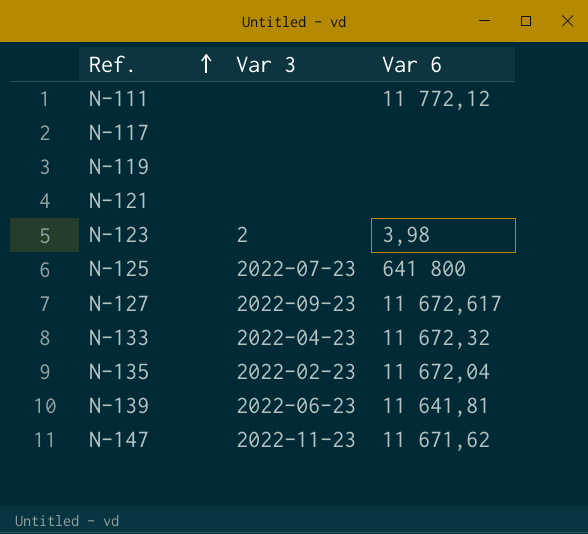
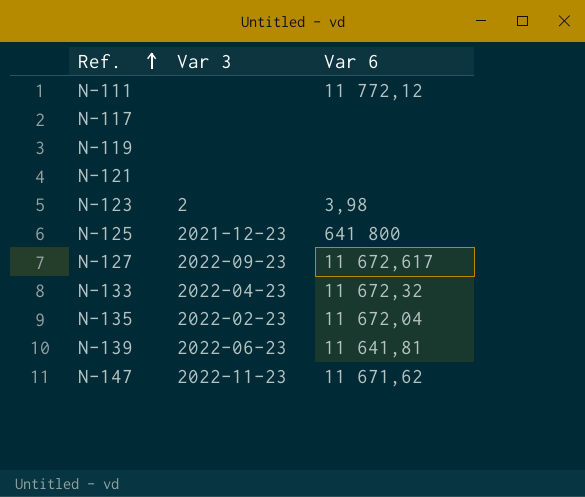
N-125 | Var 3: 2022-07-23 -> 2021-12-23

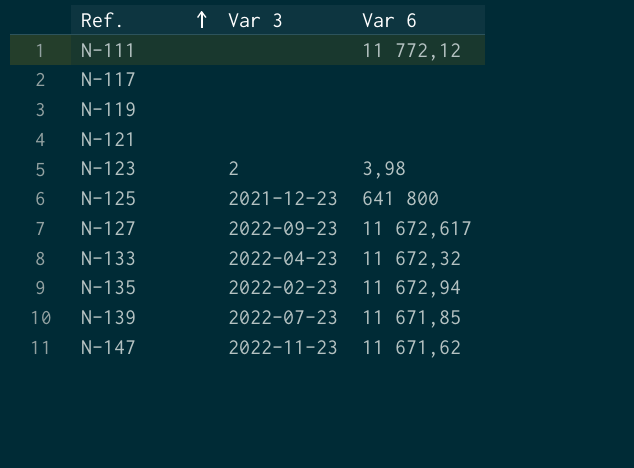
N-135 | Var 6: 11 672,04 -> 11 672,94
N-139 | Var 3: 2022-06-23 -> 2022-07-23
N-139 | Var 6: 11 641,81 -> 11 671,85

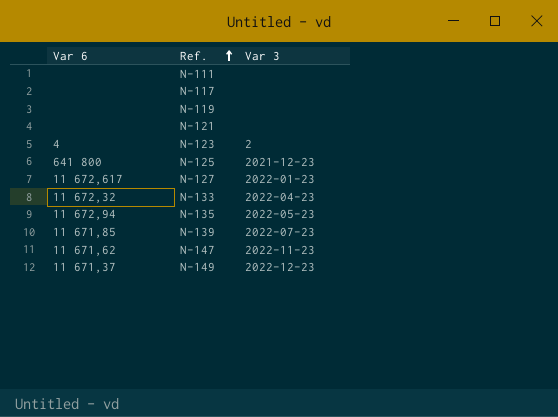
column Var 6 | position: 3 -> 1
N-111 | Var 6: 11 772,12 -> none
N-123 | Var 6: 3,98 -> 4
N-127 | Var 3: 2022-09-23 -> 2022-01-23
N-135 | Var 3: 2022-02-23 -> 2022-05-23
row N-149: none -> 11 671,37 | 2022-12-23

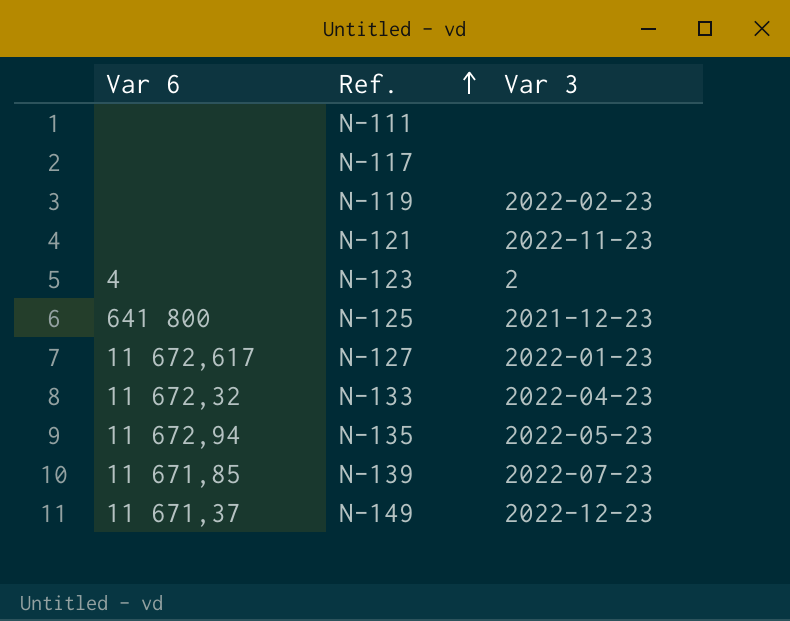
row N-147: 11 671,62 | 2022-11-23 -> none
N-119 | Var 3: none -> 2022-02-23
N-121 | Var 3: none -> 2022-11-23

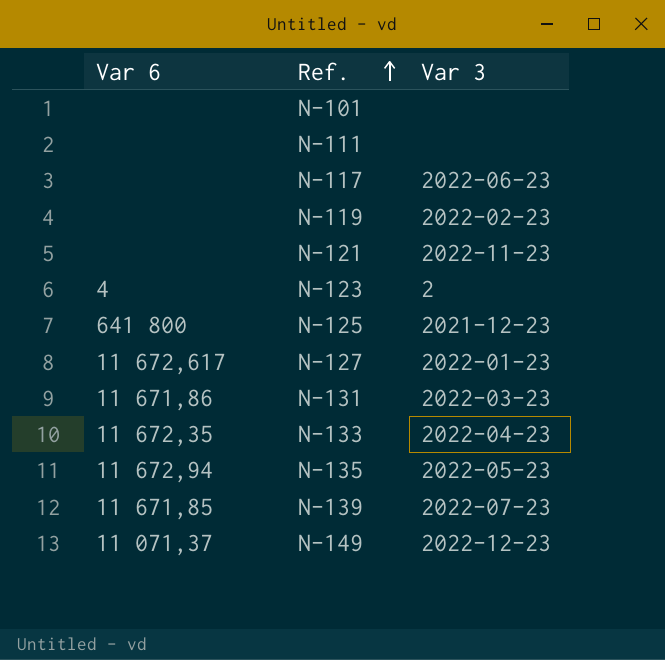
row N-101: none -> none | none
N-117 | Var 3: none -> 2022-06-23
row N-131: none -> 11 671,86 | 2022-03-23
N-133 | Var 6: 11 672,32 -> 11 672,35
N-149 | Var 6: 11 671,37 -> 11 071,37

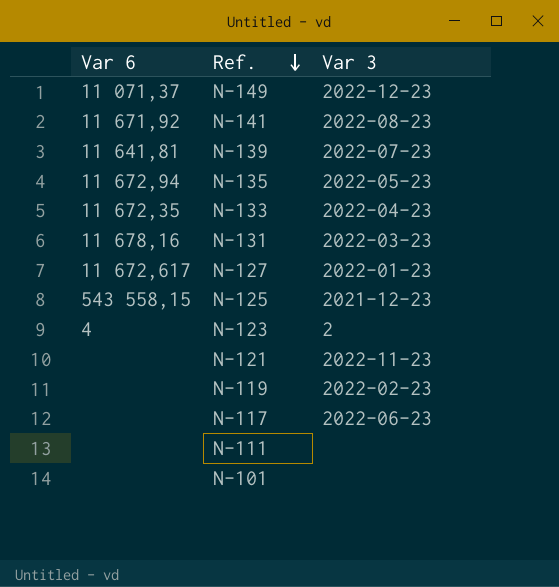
row order: Ref. ascending -> Ref. descending
row N-141: none -> 11 671,92 | 2022-08-23
N-139 | Var 6: 11 671,85 -> 11 641,81
N-131 | Var 6: 11 671,86 -> 11 678,16
N-125 | Var 6: 641 800 -> 543 558,15

